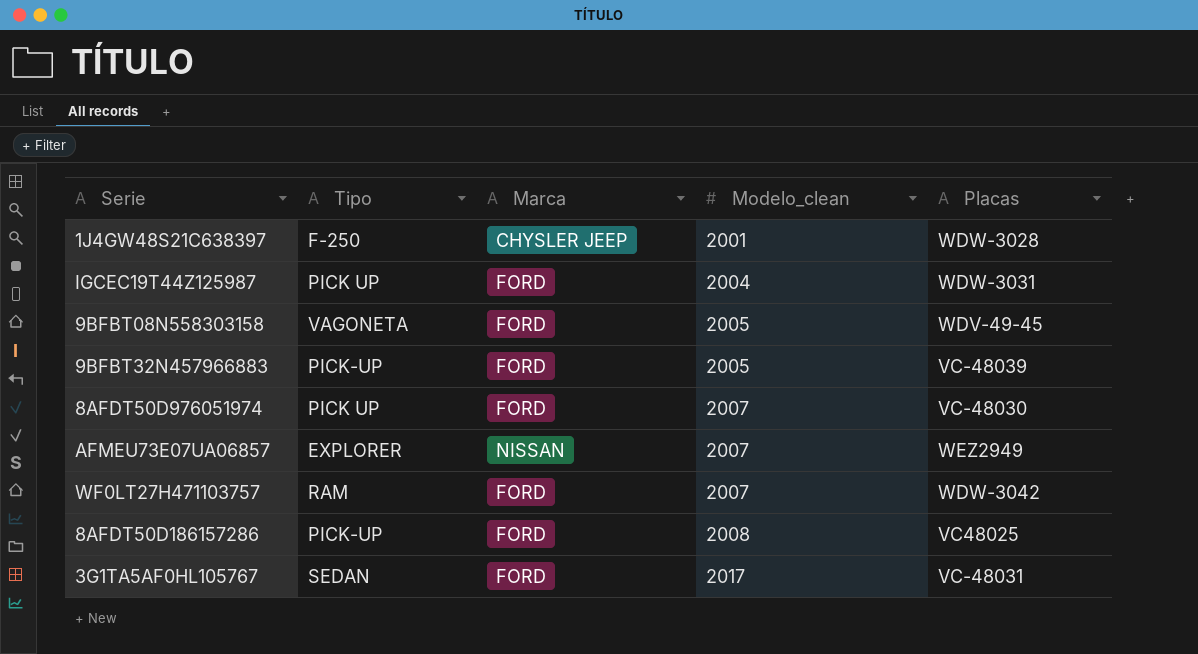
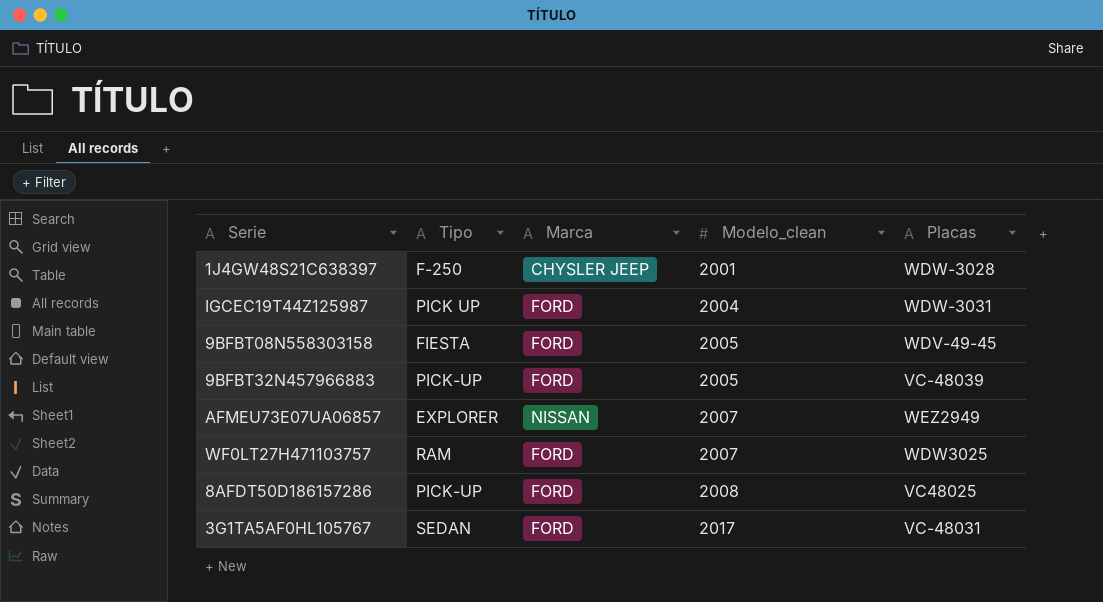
row 8AFDT50D976051974: PICK UP | FORD | 2007 | VC-48030 -> none
9BFBT08N558303158 | Tipo: VAGONETA -> FIESTA
WF0LT27H471103757 | Placas: WDW-3042 -> WDW3025

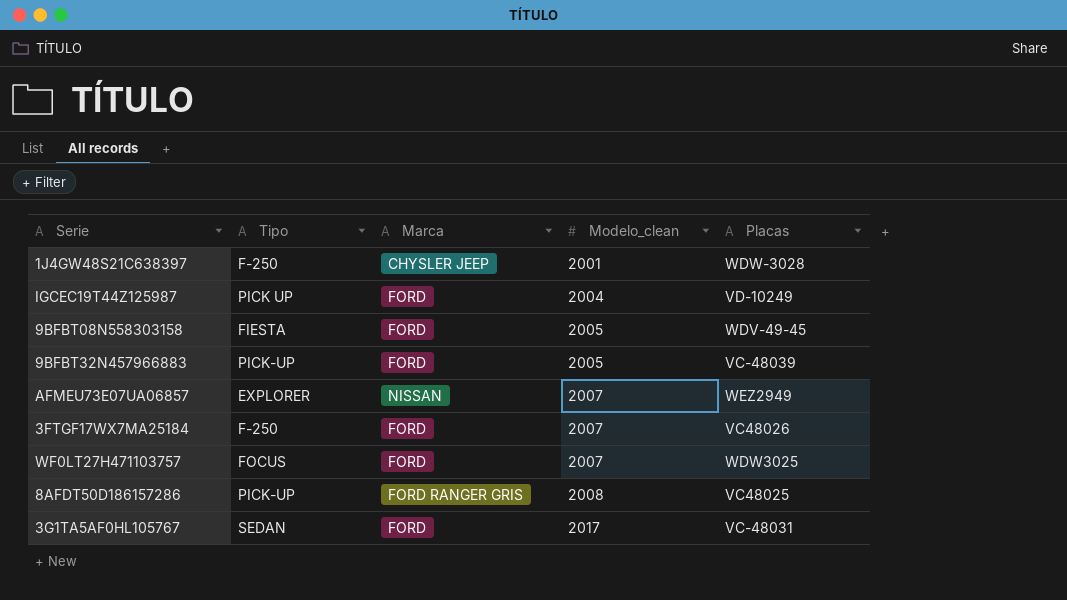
IGCEC19T44Z125987 | Placas: WDW-3031 -> VD-10249
row 3FTGF17WX7MA25184: none -> F-250 | FORD | 2007 | VC48026
WF0LT27H471103757 | Tipo: RAM -> FOCUS
8AFDT50D186157286 | Marca: FORD -> FORD RANGER GRIS

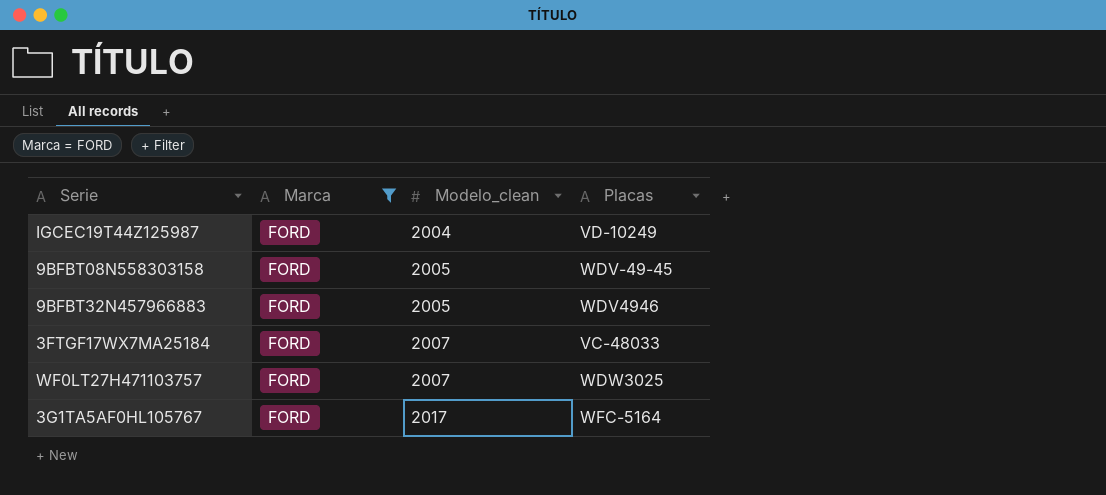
filter: none -> Marca = FORD
column Tipo | position: 2 -> none
9BFBT32N457966883 | Placas: VC-48039 -> WDV4946
3FTGF17WX7MA25184 | Placas: VC48026 -> VC-48033
3G1TA5AF0HL105767 | Placas: VC-48031 -> WFC-5164

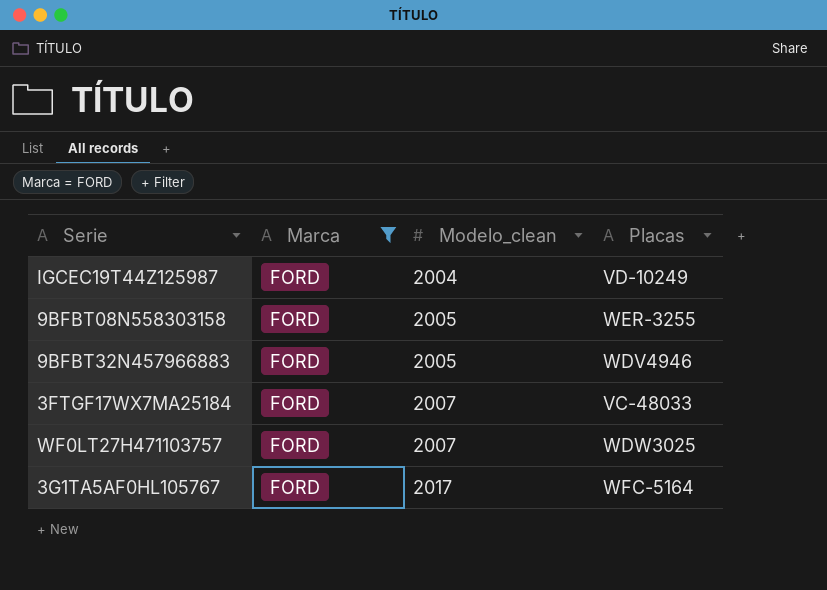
9BFBT08N558303158 | Placas: WDV-49-45 -> WER-3255

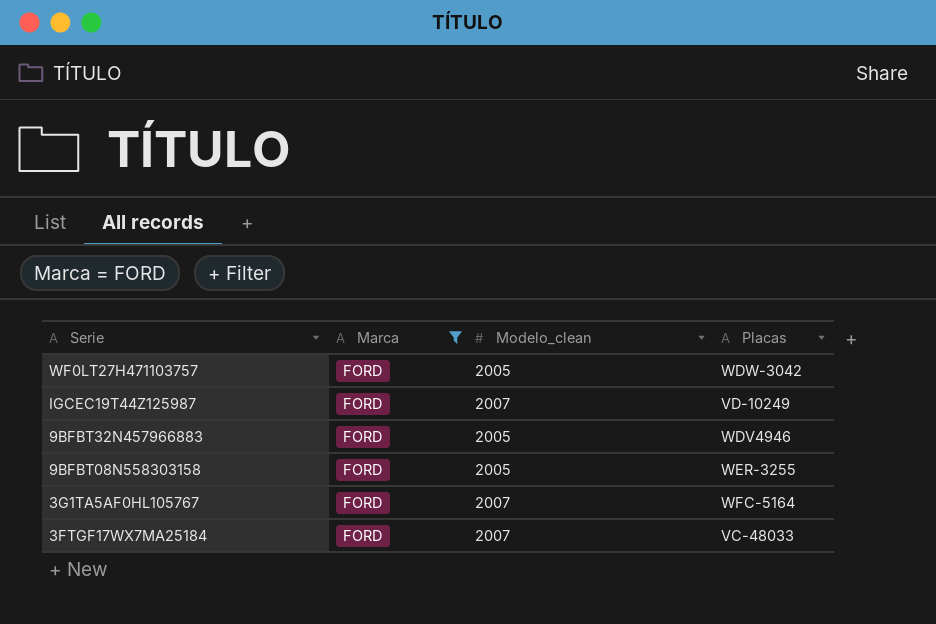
row order: Modelo_clean ascending -> Serie descending
WF0LT27H471103757 | Modelo_clean: 2007 -> 2005
WF0LT27H471103757 | Placas: WDW3025 -> WDW-3042
IGCEC19T44Z125987 | Modelo_clean: 2004 -> 2007
3G1TA5AF0HL105767 | Modelo_clean: 2017 -> 2007

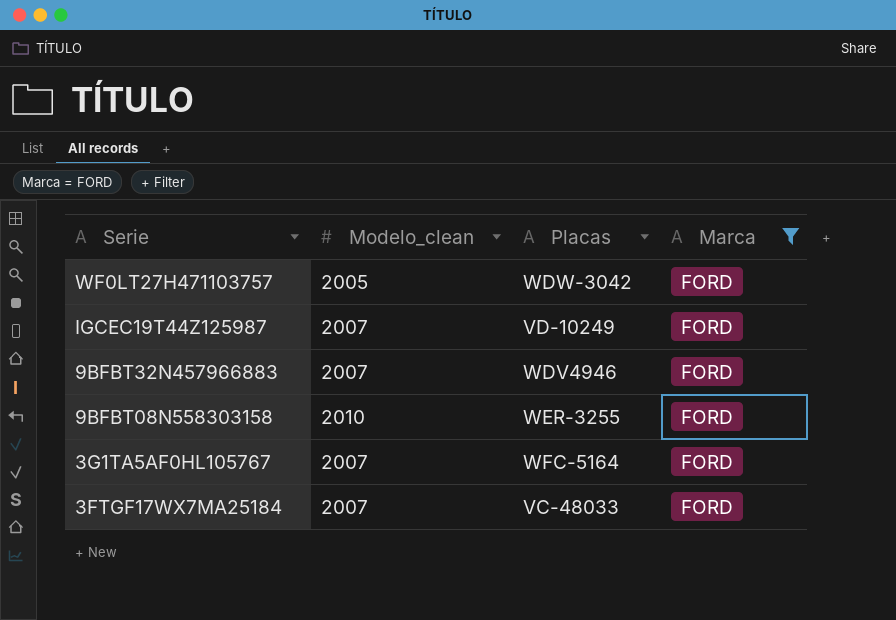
column Marca | position: 2 -> 4
9BFBT32N457966883 | Modelo_clean: 2005 -> 2007
9BFBT08N558303158 | Modelo_clean: 2005 -> 2010

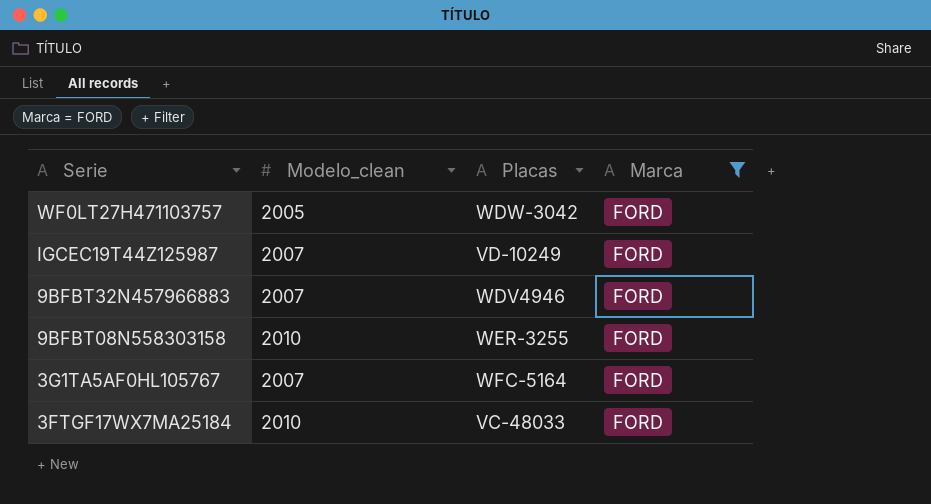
3FTGF17WX7MA25184 | Modelo_clean: 2007 -> 2010

